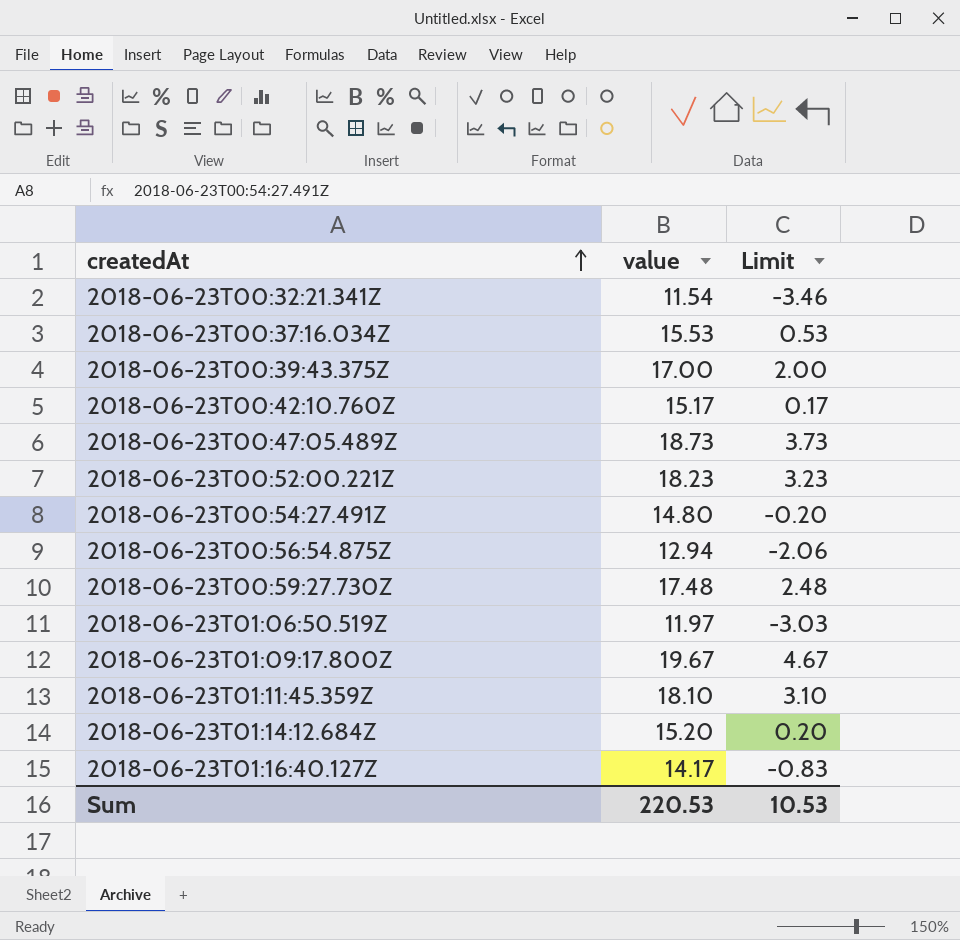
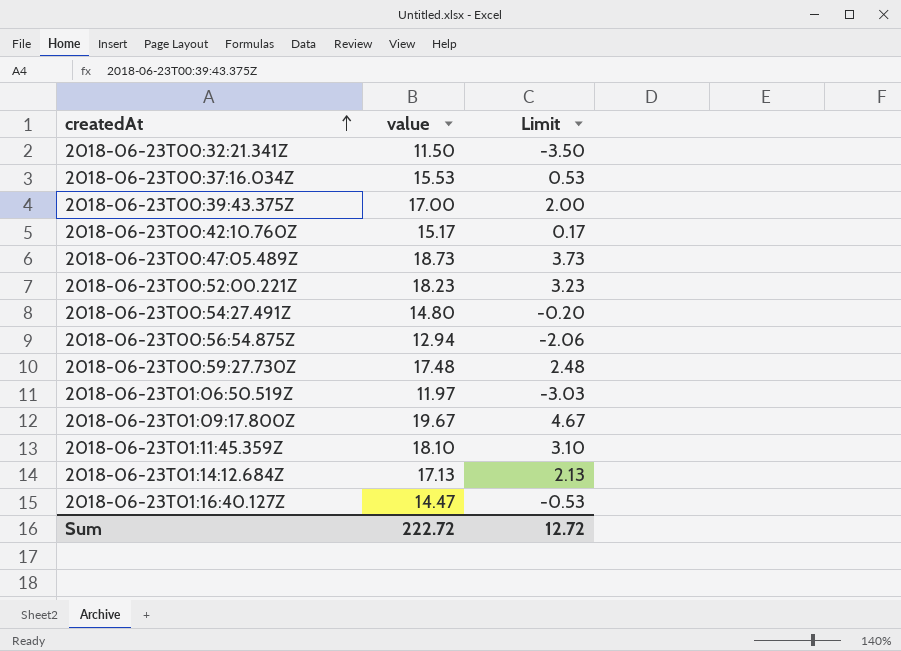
2018-06-23T00:32:21.341Z | value: 11.54 -> 11.50
2018-06-23T00:32:21.341Z | Limit: -3.46 -> -3.50
2018-06-23T01:14:12.684Z | value: 15.20 -> 17.13
2018-06-23T01:14:12.684Z | Limit: 0.20 -> 2.13
2018-06-23T01:16:40.127Z | value: 14.17 -> 14.47
2018-06-23T01:16:40.127Z | Limit: -0.83 -> -0.53
Sum | value: 220.53 -> 222.72
Sum | Limit: 10.53 -> 12.72

